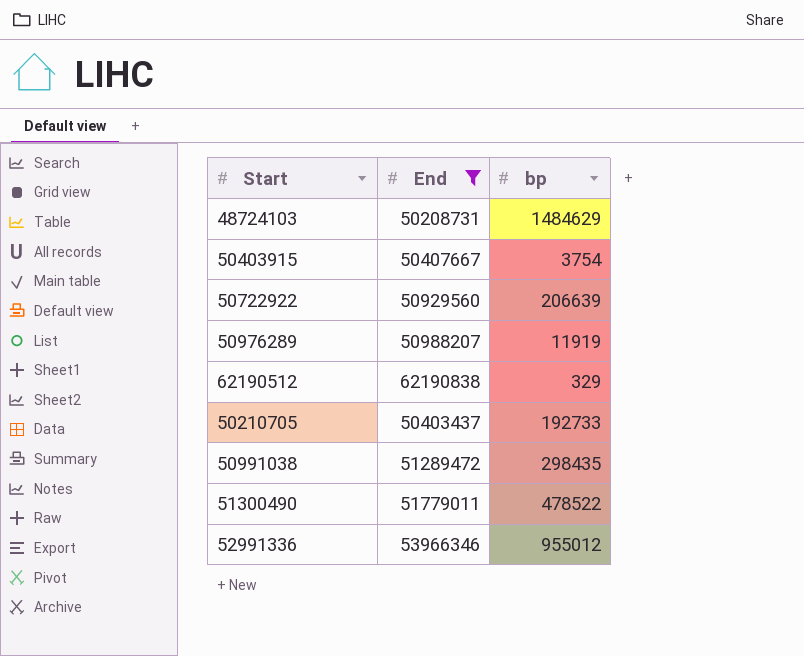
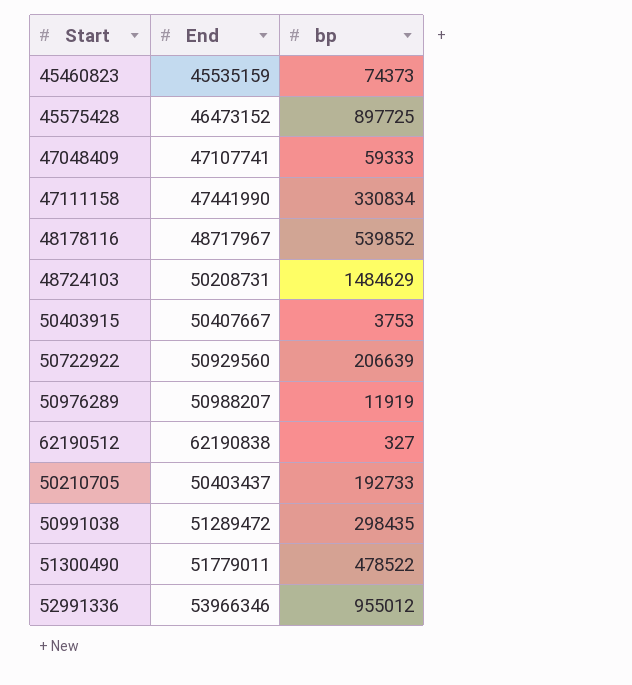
filter: End >= 50208731 -> none
50403915 | bp: 3754 -> 3753
62190512 | bp: 329 -> 327

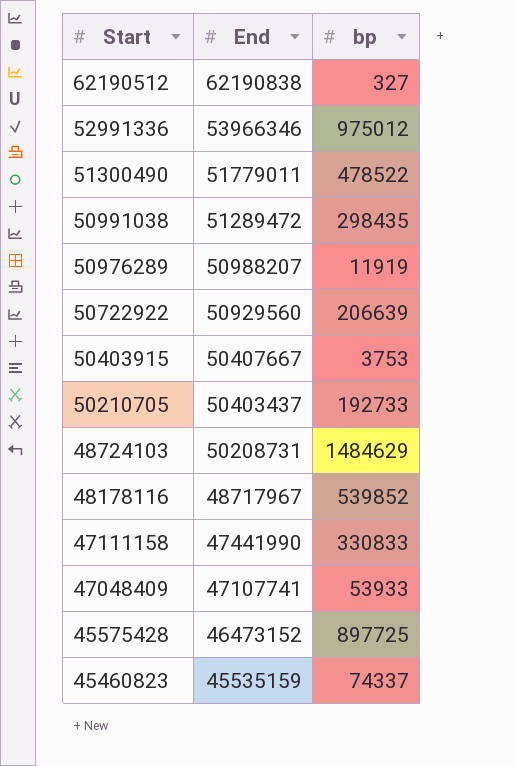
row order: none -> Start descending
52991336 | bp: 955012 -> 975012
47111158 | bp: 330834 -> 330833
47048409 | bp: 59333 -> 53933
45460823 | bp: 74373 -> 74337

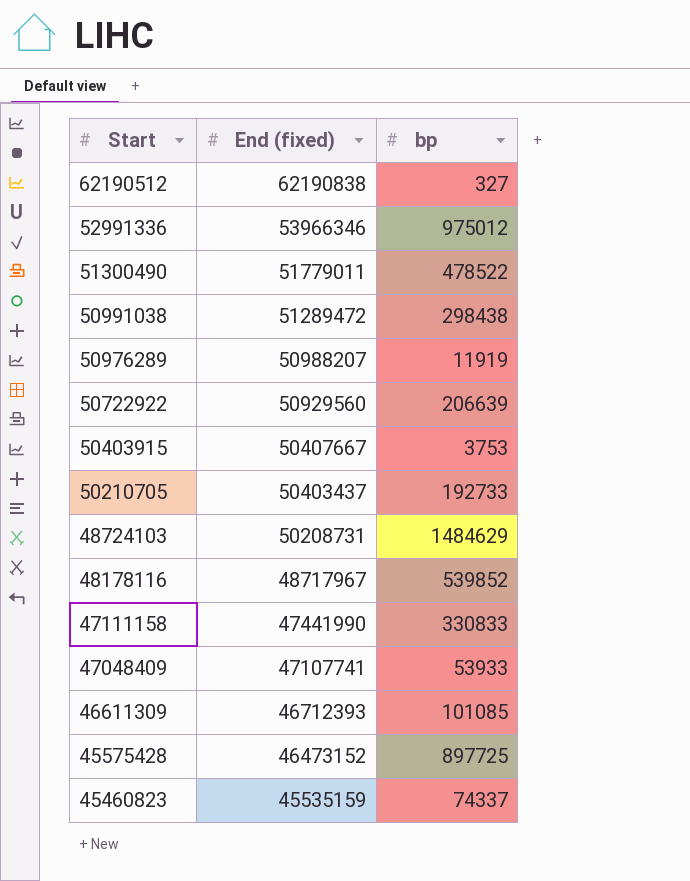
column name: End -> End (fixed)
50991038 | bp: 298435 -> 298438
row 46611309: none -> 46712393 | 101085

